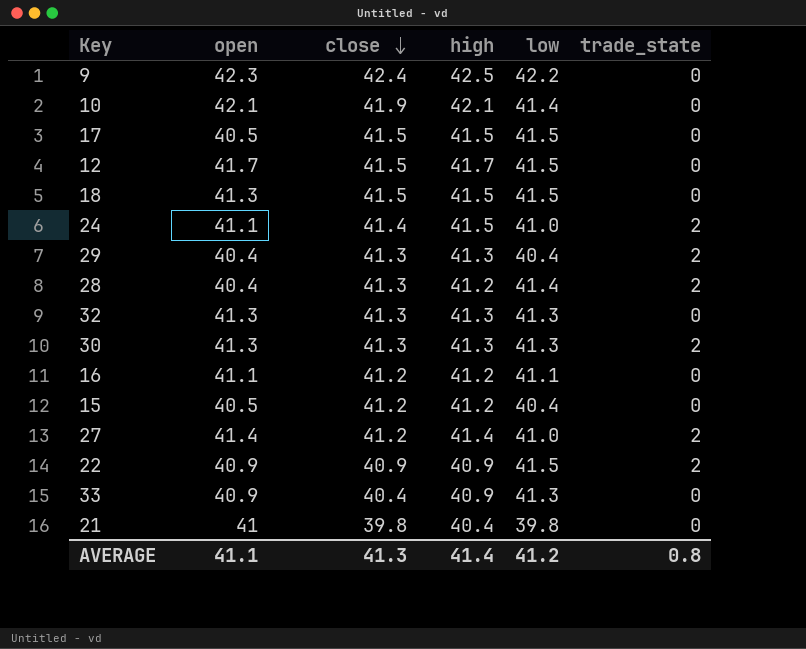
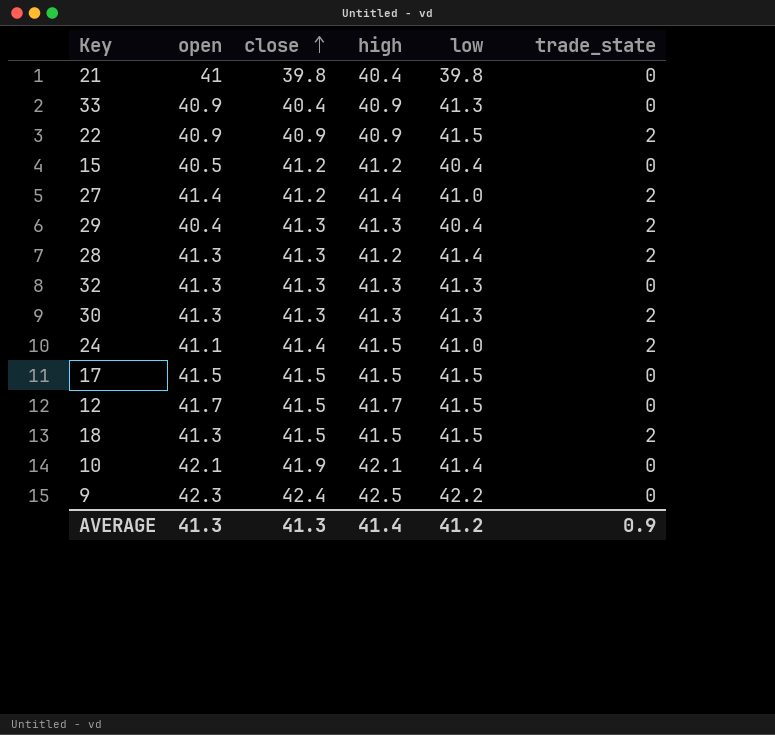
row order: close descending -> close ascending
row 16: 41.1 | 41.2 | 41.2 | 41.1 | 0 -> none
28 | open: 40.4 -> 41.3
17 | open: 40.5 -> 41.5
18 | trade_state: 0 -> 2
AVERAGE | open: 41.1 -> 41.3
AVERAGE | trade_state: 0.8 -> 0.9

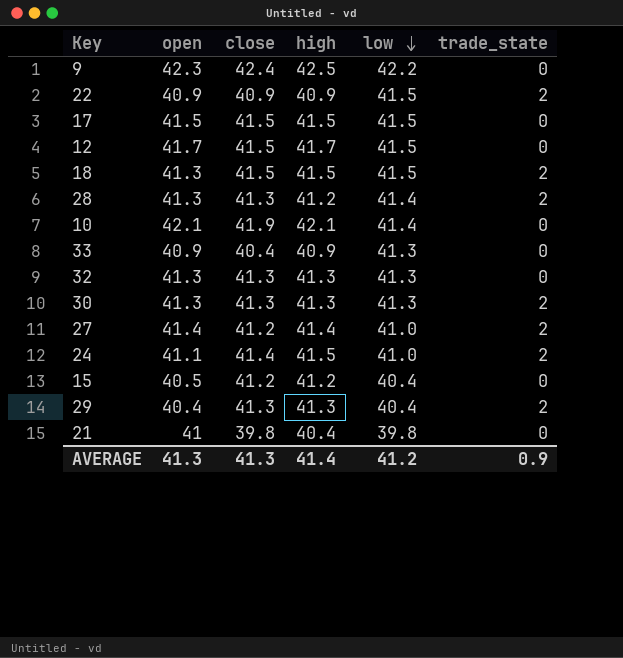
row order: close ascending -> low descending

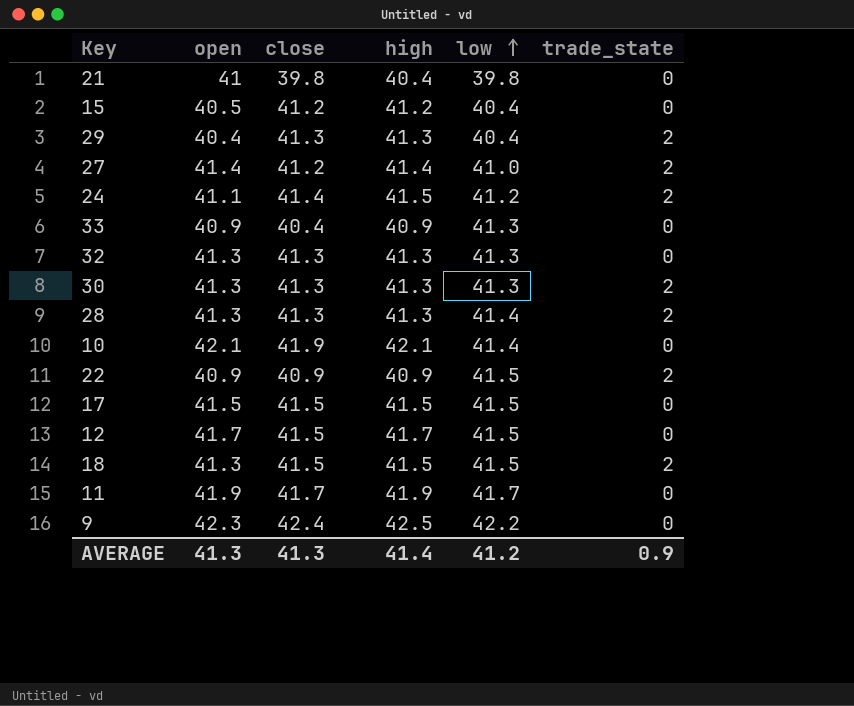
row order: low descending -> low ascending
24 | low: 41.0 -> 41.2
28 | high: 41.2 -> 41.3
row 11: none -> 41.9 | 41.7 | 41.9 | 41.7 | 0

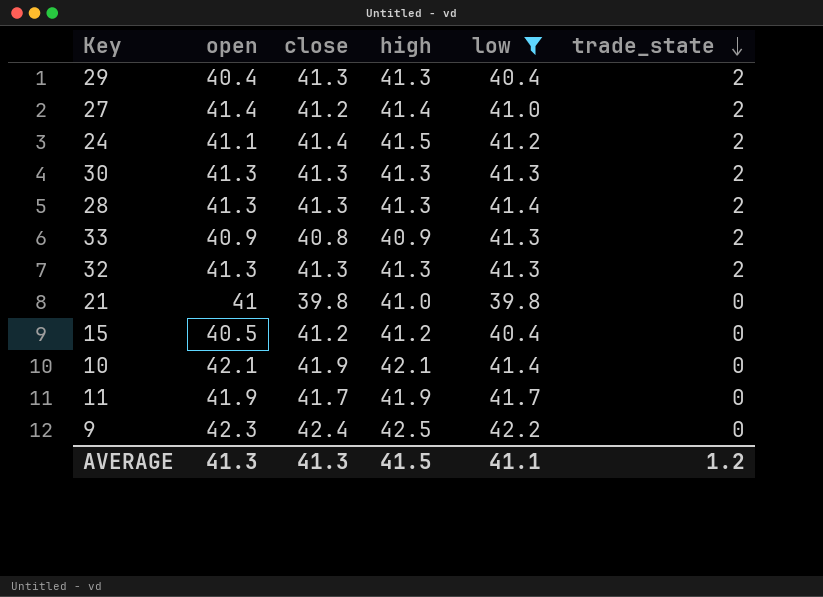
filter: none -> low != 41.5
row order: low ascending -> trade_state descending
33 | close: 40.4 -> 40.8
33 | trade_state: 0 -> 2
32 | trade_state: 0 -> 2
21 | high: 40.4 -> 41.0
AVERAGE | high: 41.4 -> 41.5
AVERAGE | low: 41.2 -> 41.1
AVERAGE | trade_state: 0.9 -> 1.2

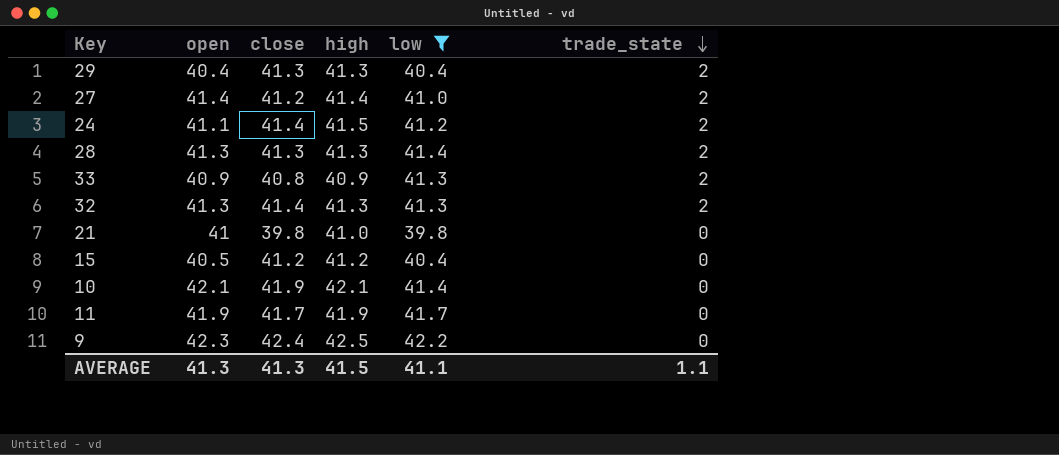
row 30: 41.3 | 41.3 | 41.3 | 41.3 | 2 -> none
32 | close: 41.3 -> 41.4
AVERAGE | trade_state: 1.2 -> 1.1

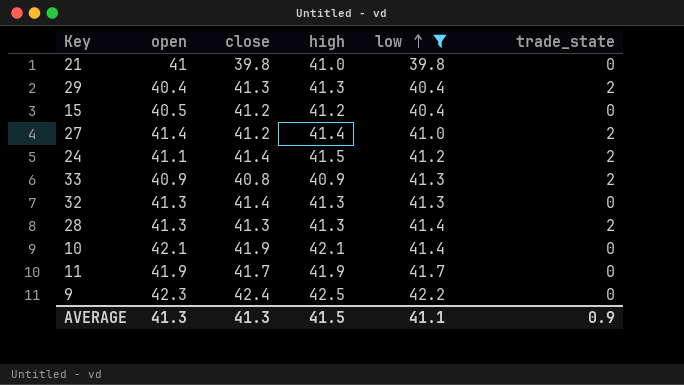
row order: trade_state descending -> low ascending
32 | trade_state: 2 -> 0
AVERAGE | trade_state: 1.1 -> 0.9

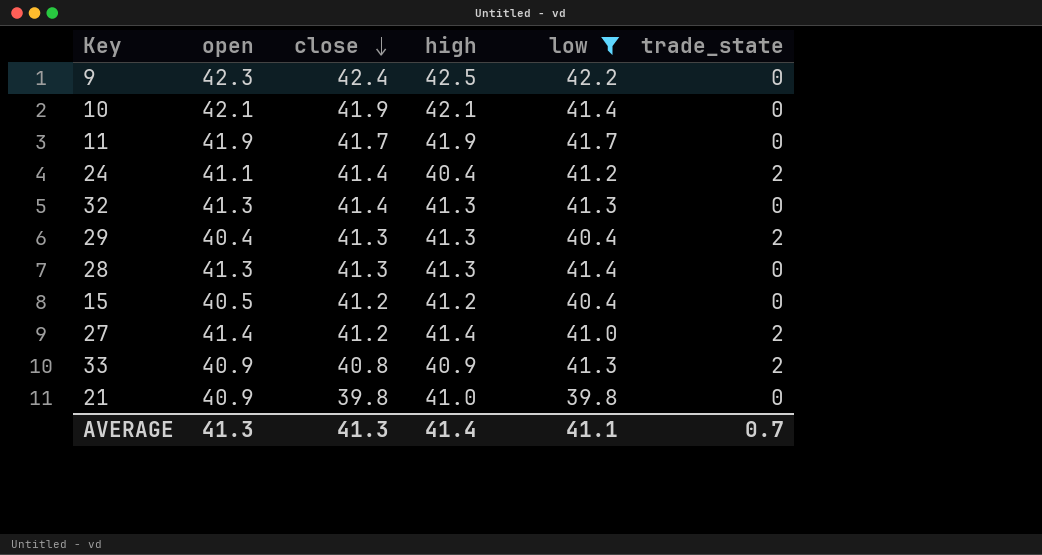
row order: low ascending -> close descending
24 | high: 41.5 -> 40.4
28 | trade_state: 2 -> 0
21 | open: 41 -> 40.9
AVERAGE | high: 41.5 -> 41.4
AVERAGE | trade_state: 0.9 -> 0.7

